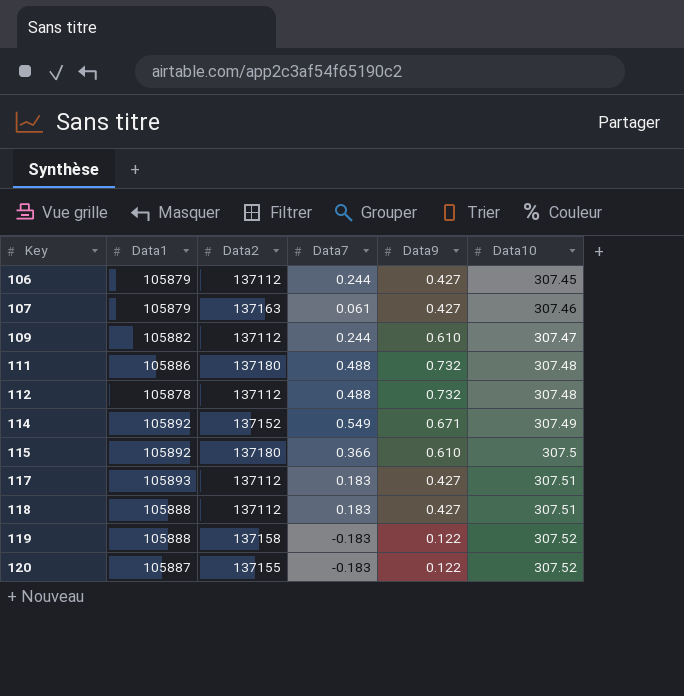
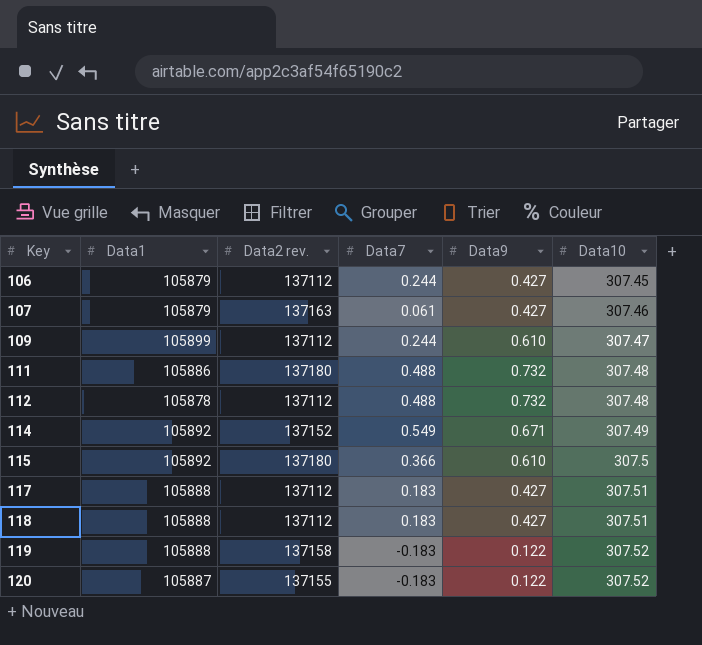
column name: Data2 -> Data2 rev.
109 | Data1: 105882 -> 105899
117 | Data1: 105893 -> 105888

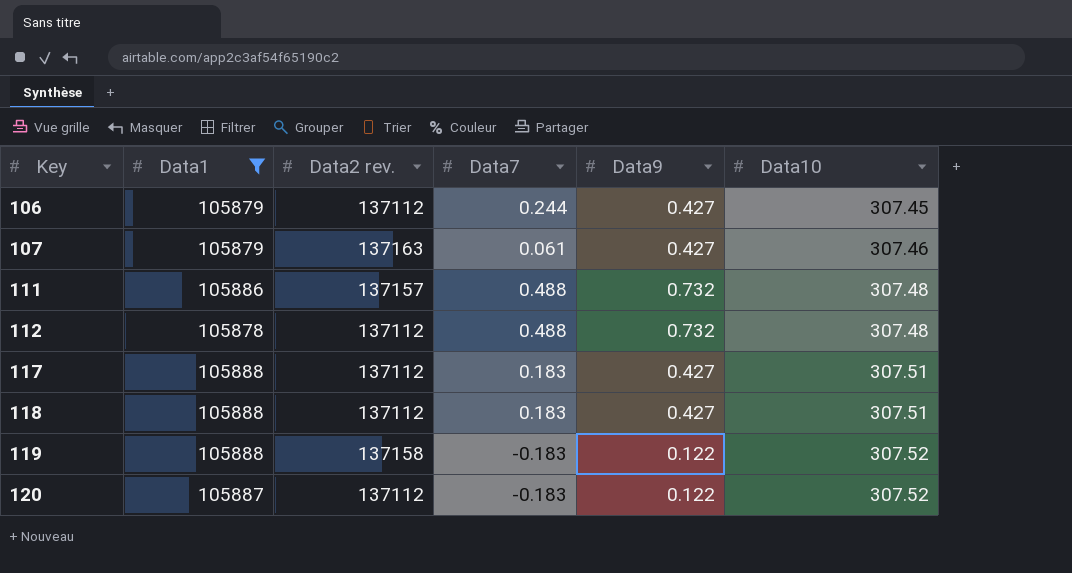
filter: none -> Data1 <= 105888
111 | Data2 rev.: 137180 -> 137157
120 | Data2 rev.: 137155 -> 137112

